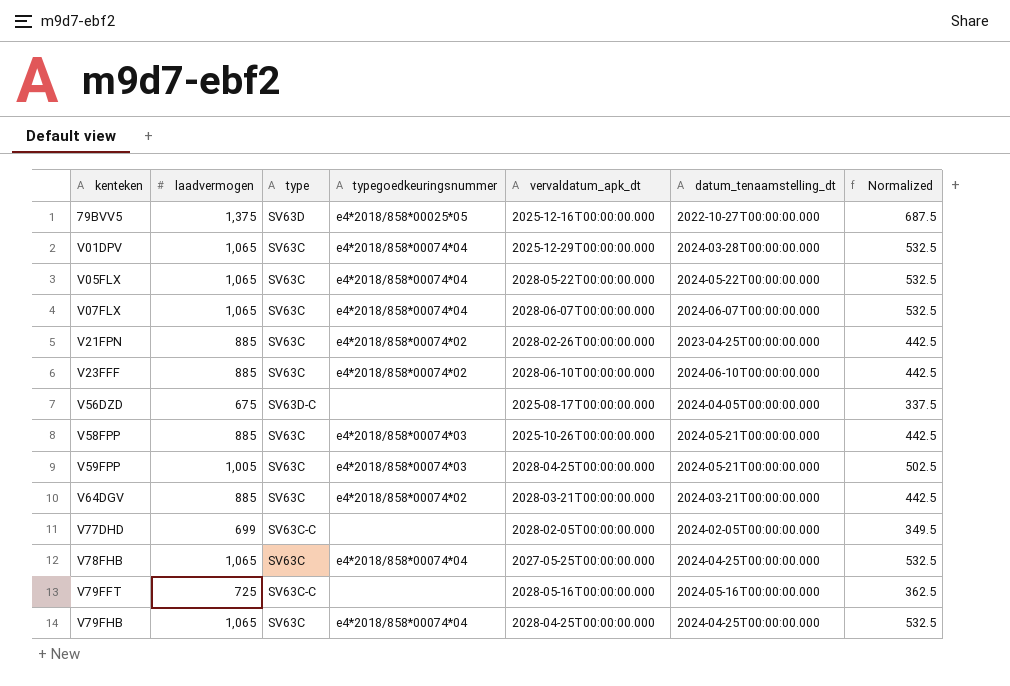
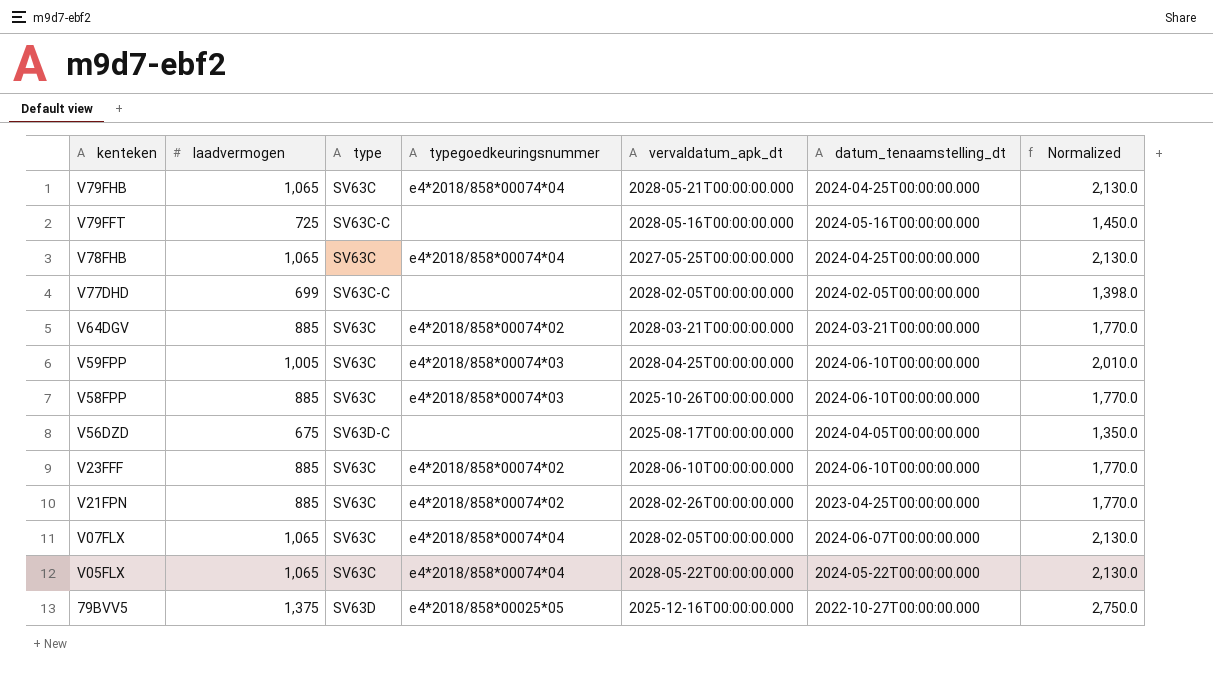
row order: kenteken ascending -> kenteken descending
column Normalized | formula: [laadvermogen] * 0.5 -> [laadvermogen] * 2
row V01DPV: 1,065 | SV63C | e4*2018/858*00074*04 | 2025-12-29T00:00:00.000 | 2024-03-28T00:00:00.000 | 532.5 -> none
V79FHB | vervaldatum_apk_dt: 2028-04-25T00:00:00.000 -> 2028-05-21T00:00:00.000
V59FPP | datum_tenaamstelling_dt: 2024-05-21T00:00:00.000 -> 2024-06-10T00:00:00.000
V58FPP | datum_tenaamstelling_dt: 2024-05-21T00:00:00.000 -> 2024-06-10T00:00:00.000
V07FLX | vervaldatum_apk_dt: 2028-06-07T00:00:00.000 -> 2028-02-05T00:00:00.000

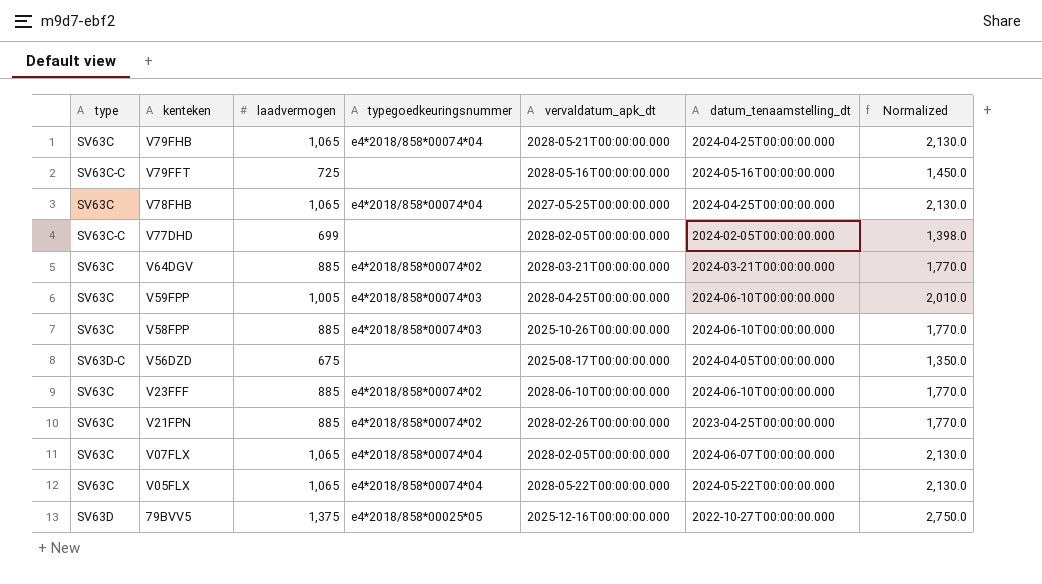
column type | position: 3 -> 1

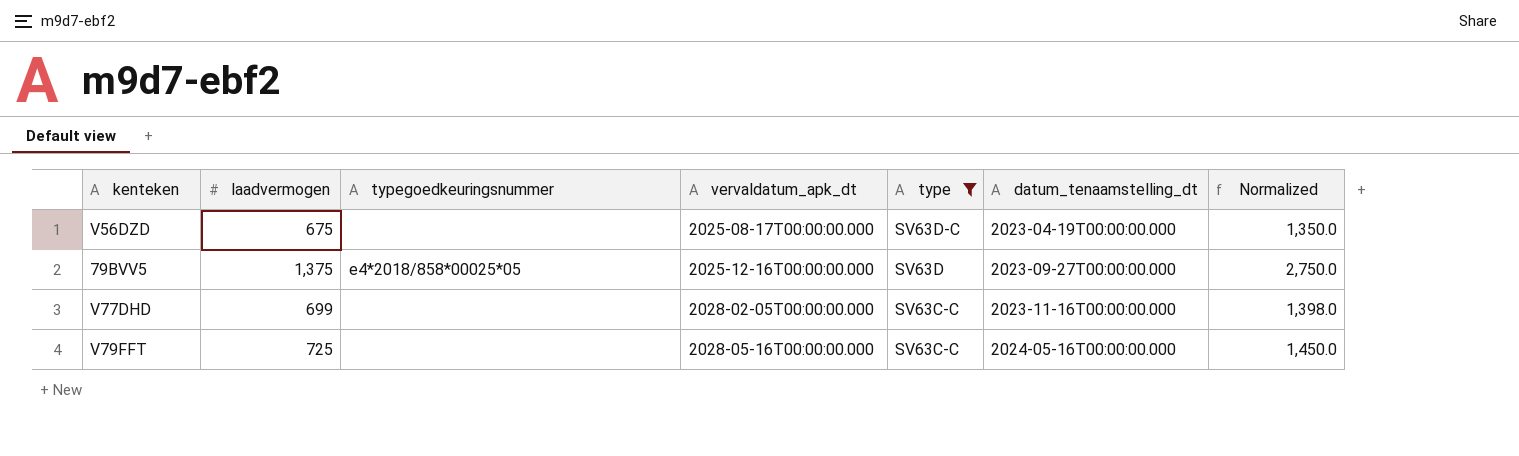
filter: none -> type != SV63C
row order: kenteken descending -> vervaldatum_apk_dt ascending
column type | position: 1 -> 5
V56DZD | datum_tenaamstelling_dt: 2024-04-05T00:00:00.000 -> 2023-04-19T00:00:00.000
79BVV5 | datum_tenaamstelling_dt: 2022-10-27T00:00:00.000 -> 2023-09-27T00:00:00.000
V77DHD | datum_tenaamstelling_dt: 2024-02-05T00:00:00.000 -> 2023-11-16T00:00:00.000

